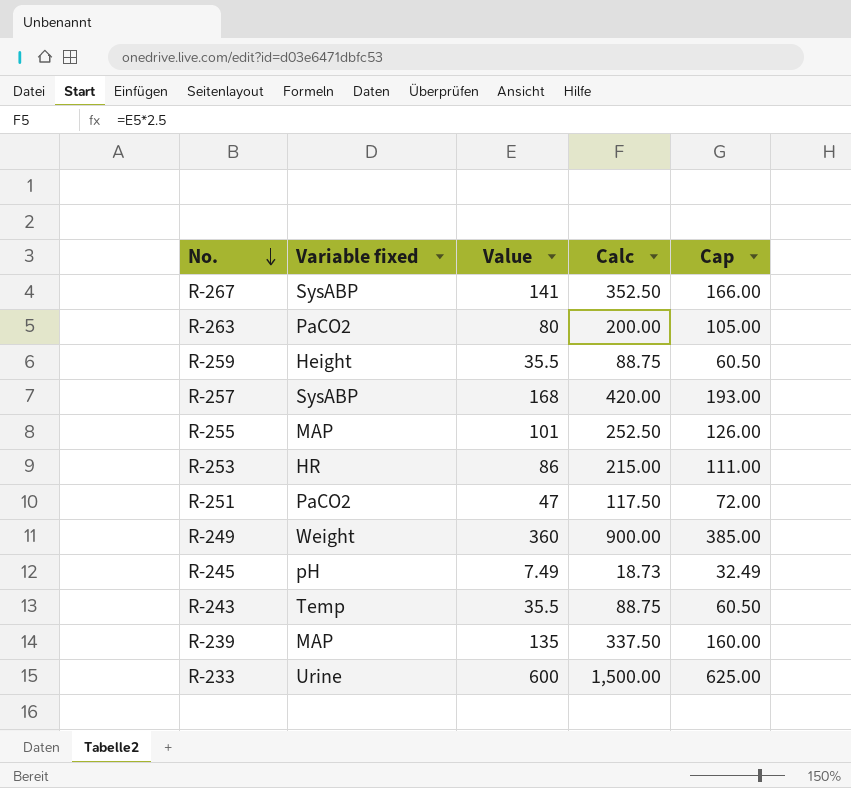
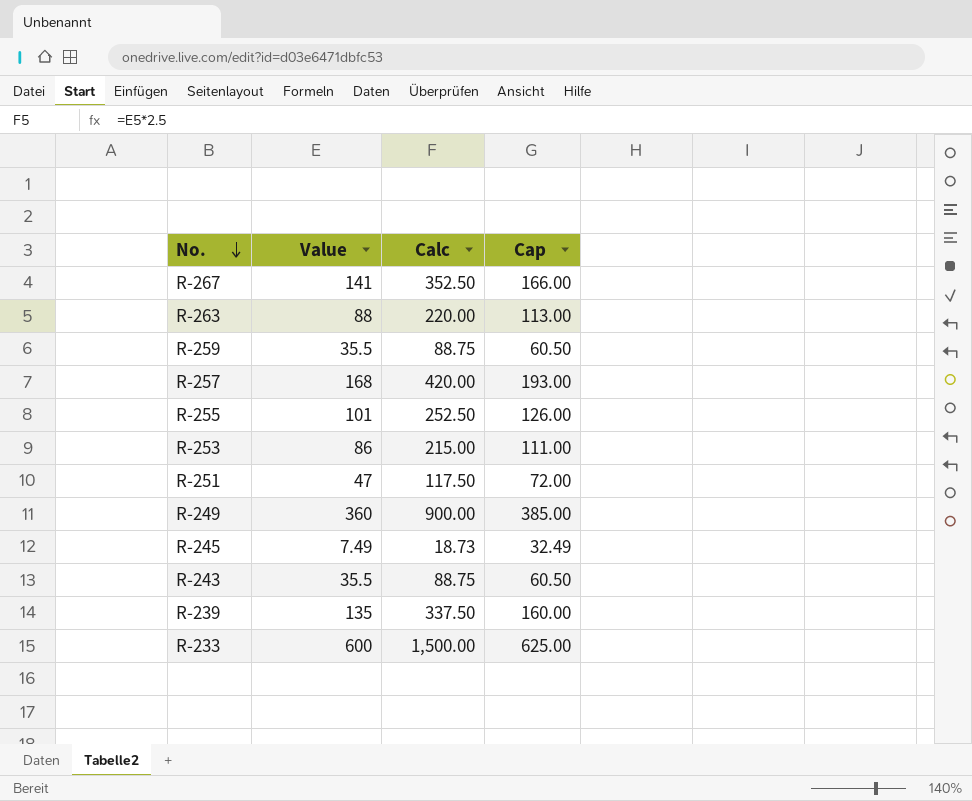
column Variable fixed | position: 2 -> none
R-263 | Value: 80 -> 88
R-263 | Calc: 200.00 -> 220.00
R-263 | Cap: 105.00 -> 113.00

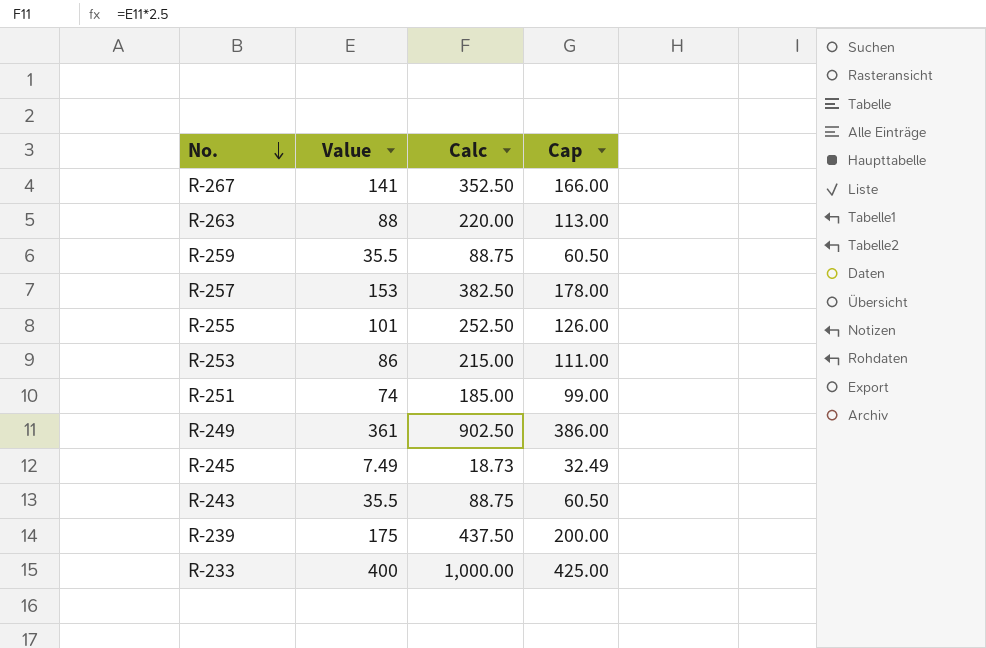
R-257 | Value: 168 -> 153
R-257 | Calc: 420.00 -> 382.50
R-257 | Cap: 193.00 -> 178.00
R-251 | Value: 47 -> 74
R-251 | Calc: 117.50 -> 185.00
R-251 | Cap: 72.00 -> 99.00
R-249 | Value: 360 -> 361
R-249 | Calc: 900.00 -> 902.50
R-249 | Cap: 385.00 -> 386.00
R-239 | Value: 135 -> 175
R-239 | Calc: 337.50 -> 437.50
R-239 | Cap: 160.00 -> 200.00
R-233 | Value: 600 -> 400
R-233 | Calc: 1,500.00 -> 1,000.00
R-233 | Cap: 625.00 -> 425.00

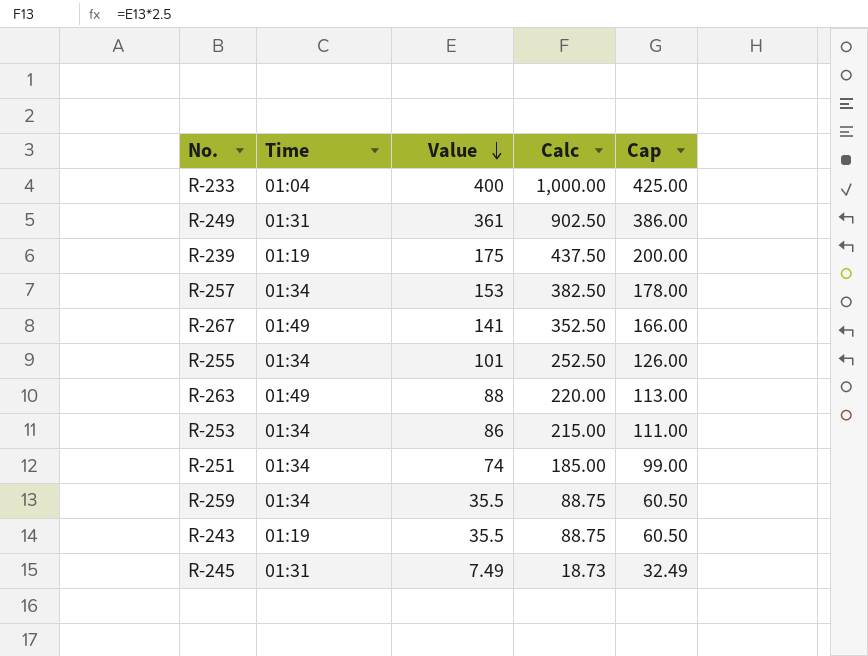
row order: No. descending -> Value descending
column Time | position: none -> 2

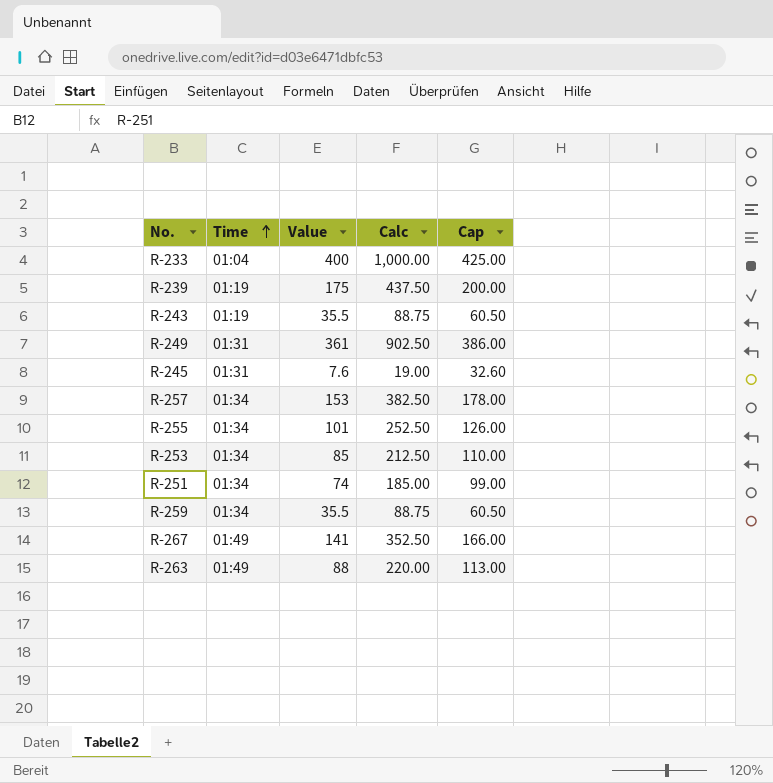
row order: Value descending -> Time ascending
R-245 | Value: 7.49 -> 7.6
R-245 | Calc: 18.73 -> 19.00
R-245 | Cap: 32.49 -> 32.60
R-253 | Value: 86 -> 85
R-253 | Calc: 215.00 -> 212.50
R-253 | Cap: 111.00 -> 110.00

